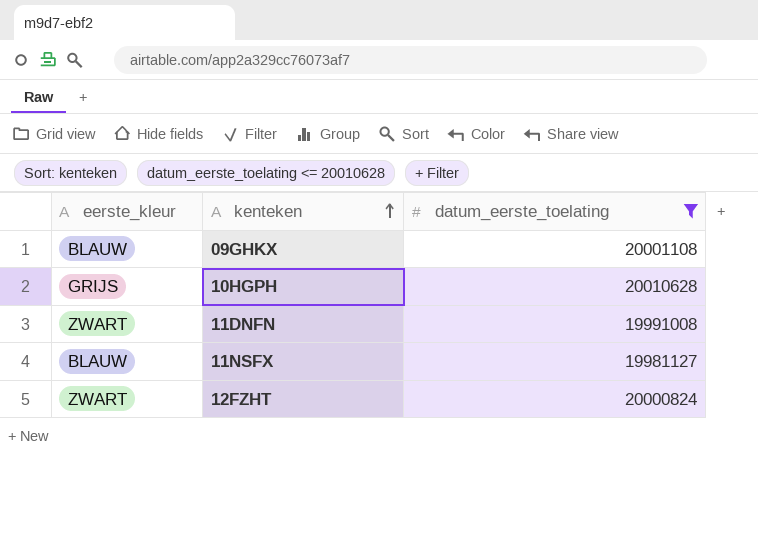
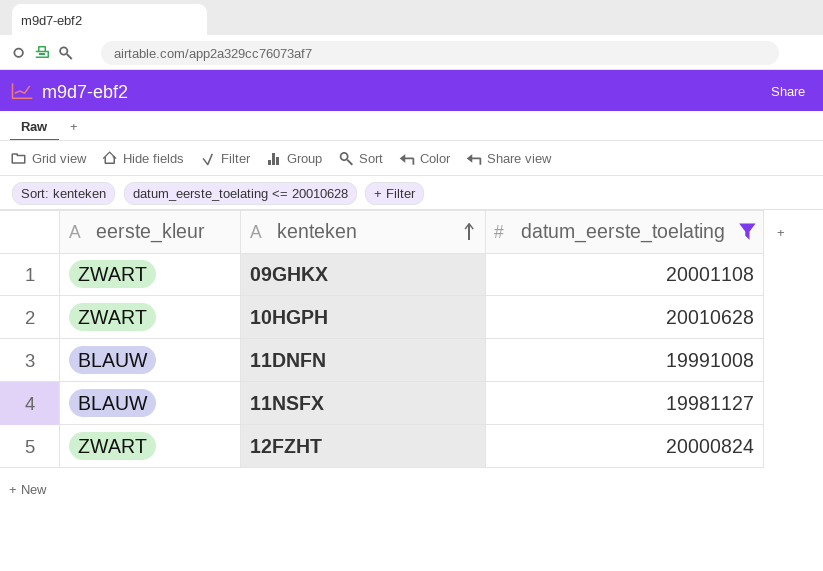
09GHKX | eerste_kleur: BLAUW -> ZWART
10HGPH | eerste_kleur: GRIJS -> ZWART
11DNFN | eerste_kleur: ZWART -> BLAUW

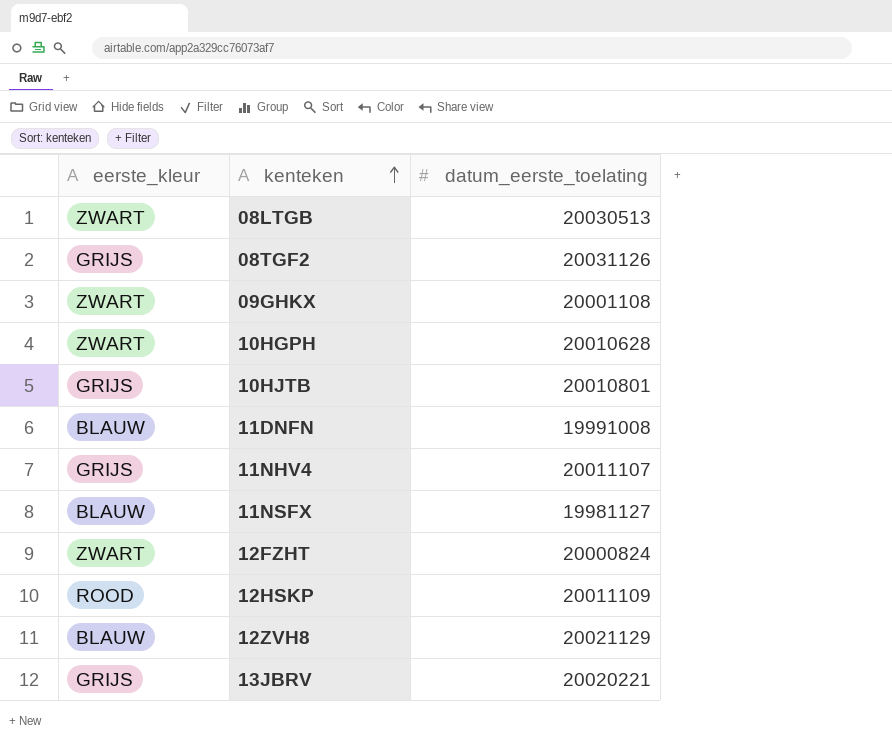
filter: datum_eerste_toelating <= 20010628 -> none

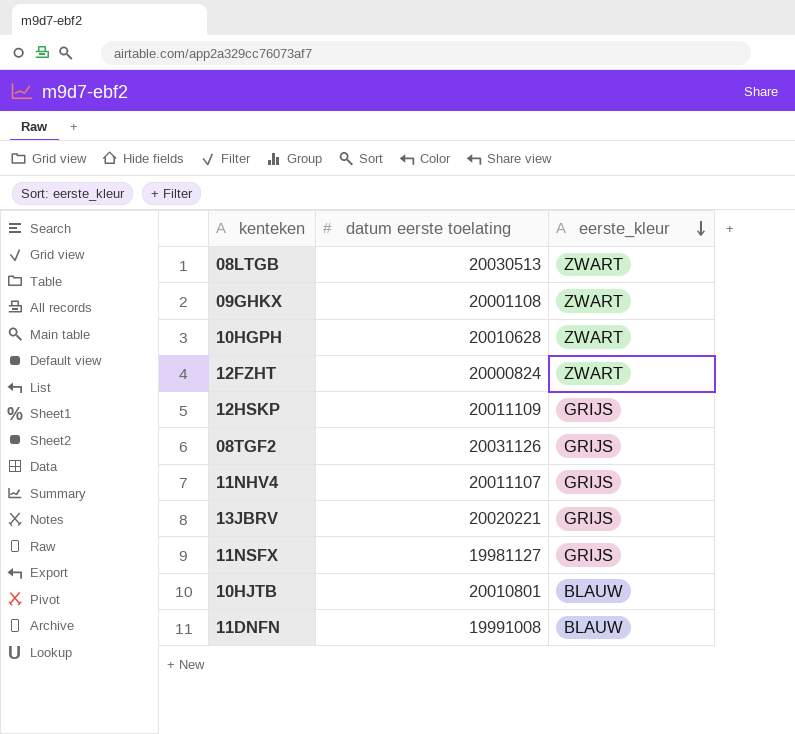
row order: kenteken ascending -> eerste_kleur descending
column name: datum_eerste_toelating -> datum eerste toelating
column eerste_kleur | position: 1 -> 3
row 12ZVH8: BLAUW | 20021129 -> none
12HSKP | eerste_kleur: ROOD -> GRIJS
11NSFX | eerste_kleur: BLAUW -> GRIJS
10HJTB | eerste_kleur: GRIJS -> BLAUW

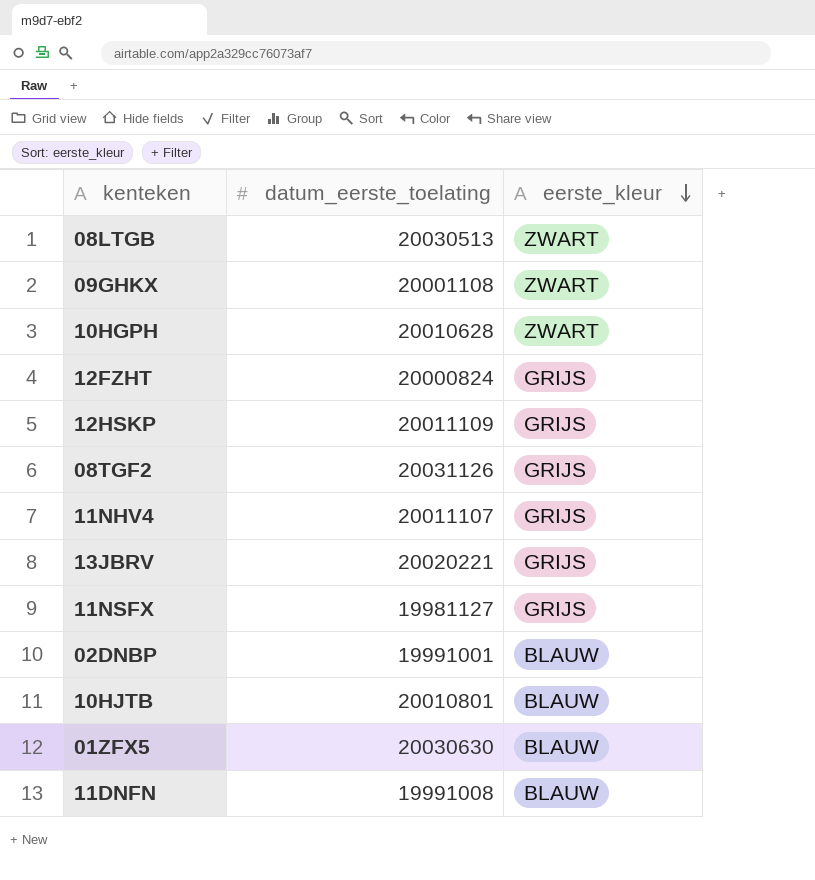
column name: datum eerste toelating -> datum_eerste_toelating
12FZHT | eerste_kleur: ZWART -> GRIJS
row 02DNBP: none -> 19991001 | BLAUW
row 01ZFX5: none -> 20030630 | BLAUW

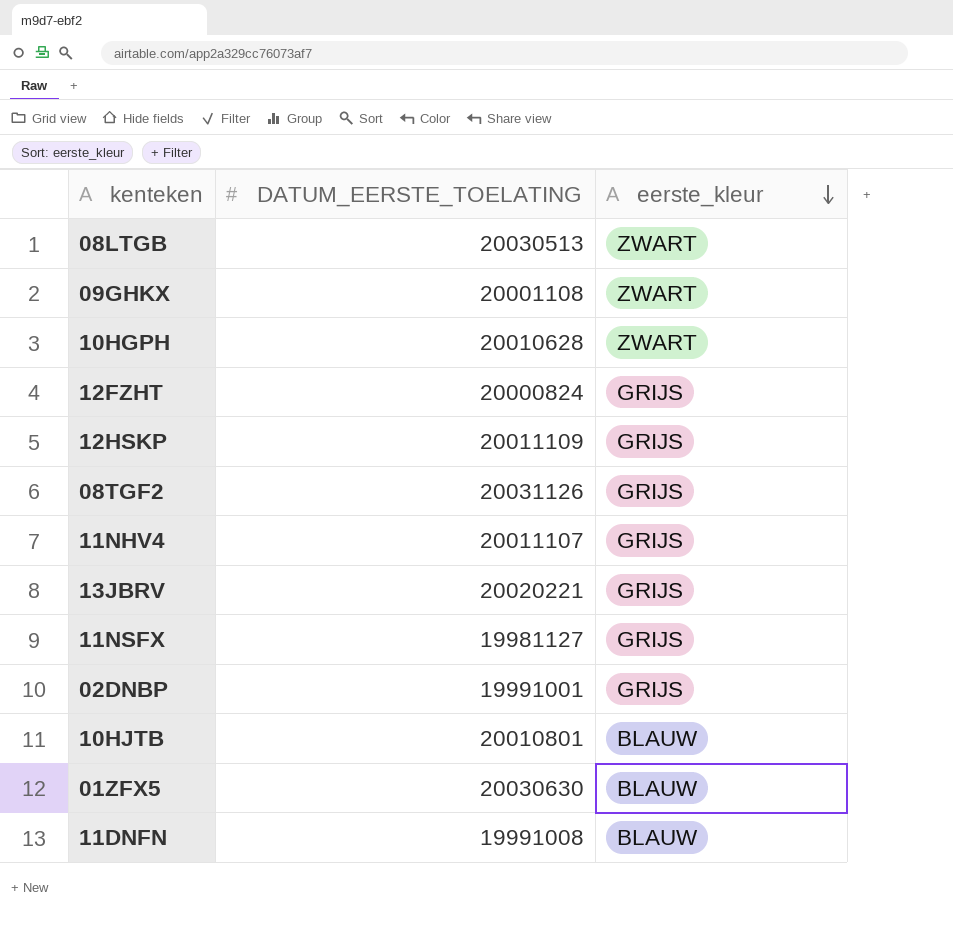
column name: datum_eerste_toelating -> DATUM_EERSTE_TOELATING
02DNBP | eerste_kleur: BLAUW -> GRIJS

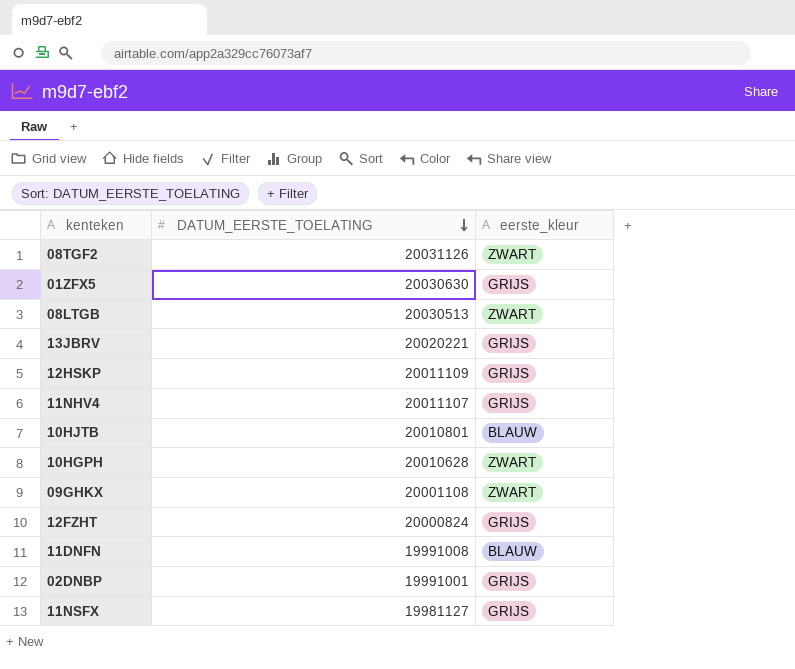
row order: eerste_kleur descending -> DATUM_EERSTE_TOELATING descending
08TGF2 | eerste_kleur: GRIJS -> ZWART
01ZFX5 | eerste_kleur: BLAUW -> GRIJS

